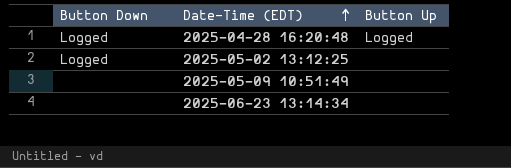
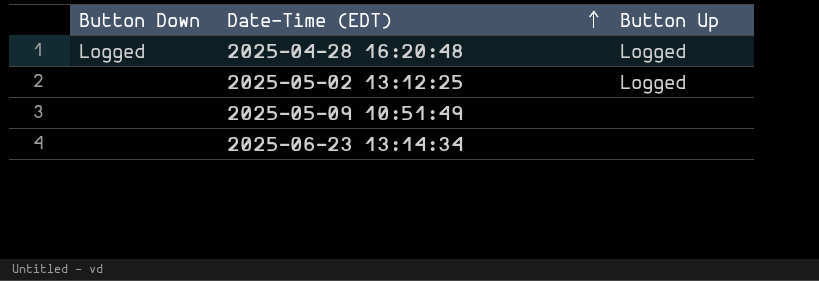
2025-05-02 13:12:25 | Button Down: Logged -> none
2025-05-02 13:12:25 | Button Up: none -> Logged

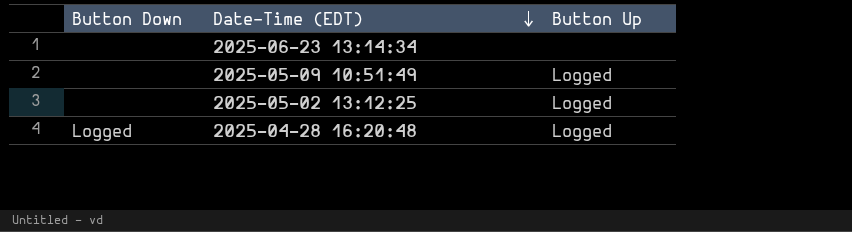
row order: Date-Time (EDT) ascending -> Date-Time (EDT) descending
2025-05-09 10:51:49 | Button Up: none -> Logged

